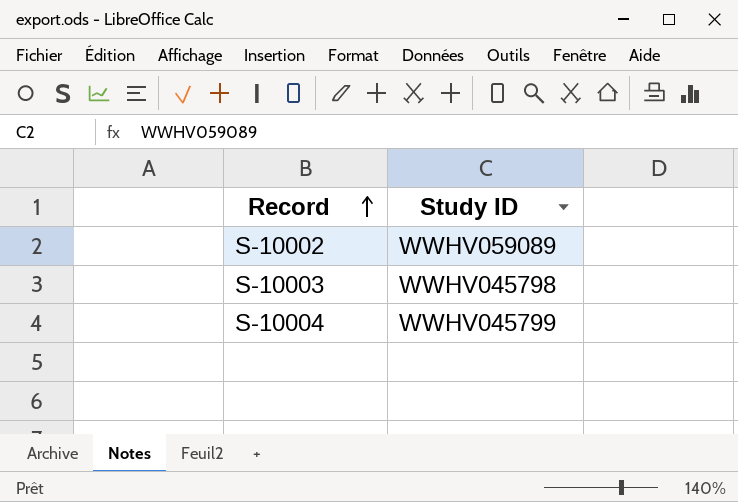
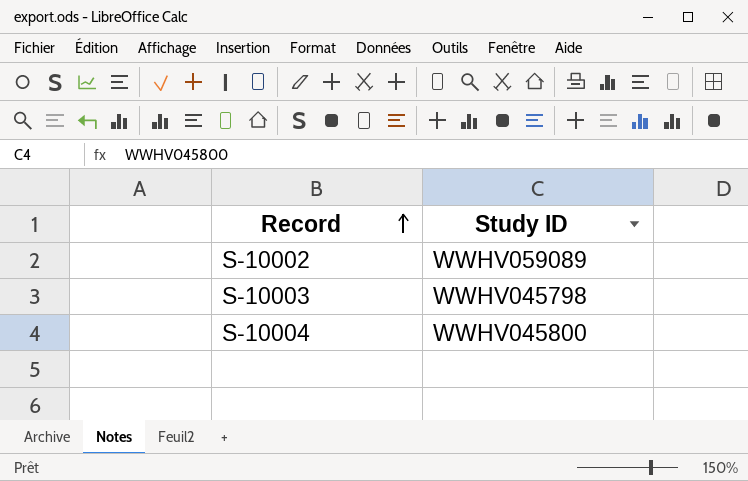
S-10004 | Study ID: WWHV045799 -> WWHV045800

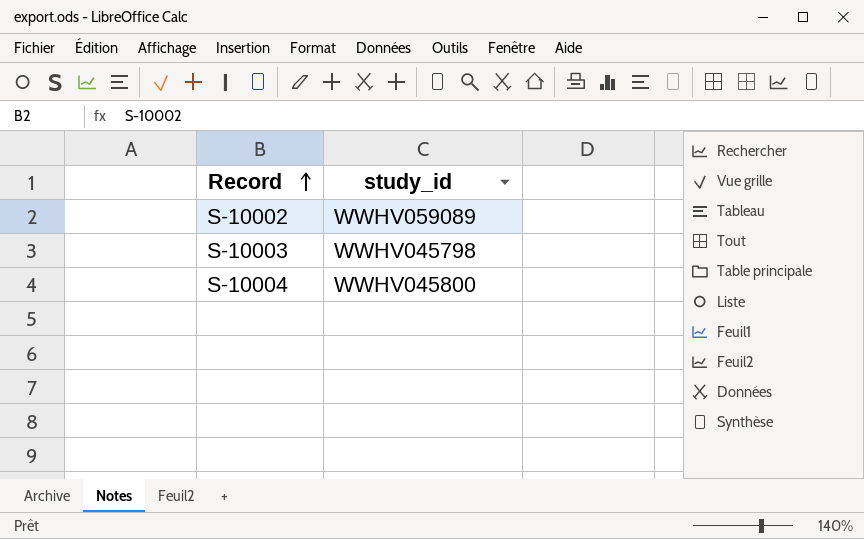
column name: Study ID -> study_id

